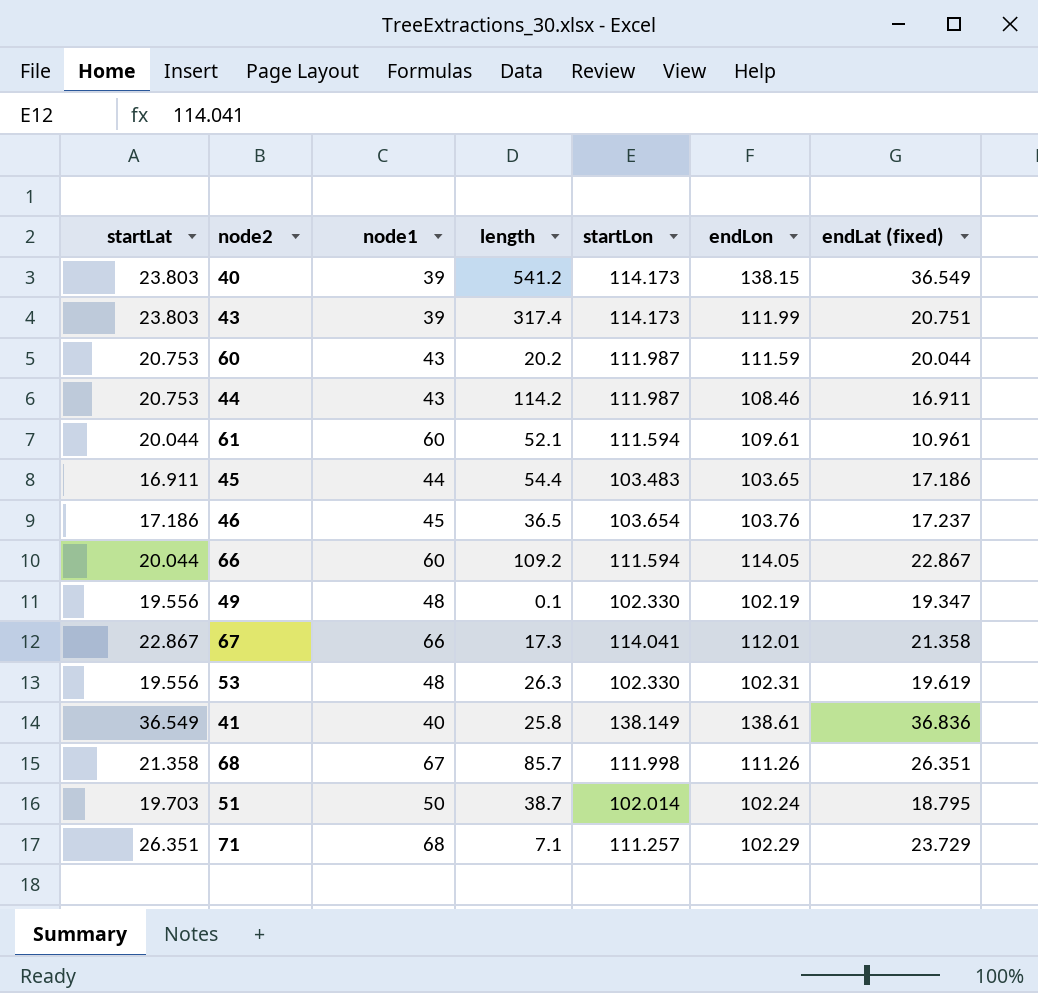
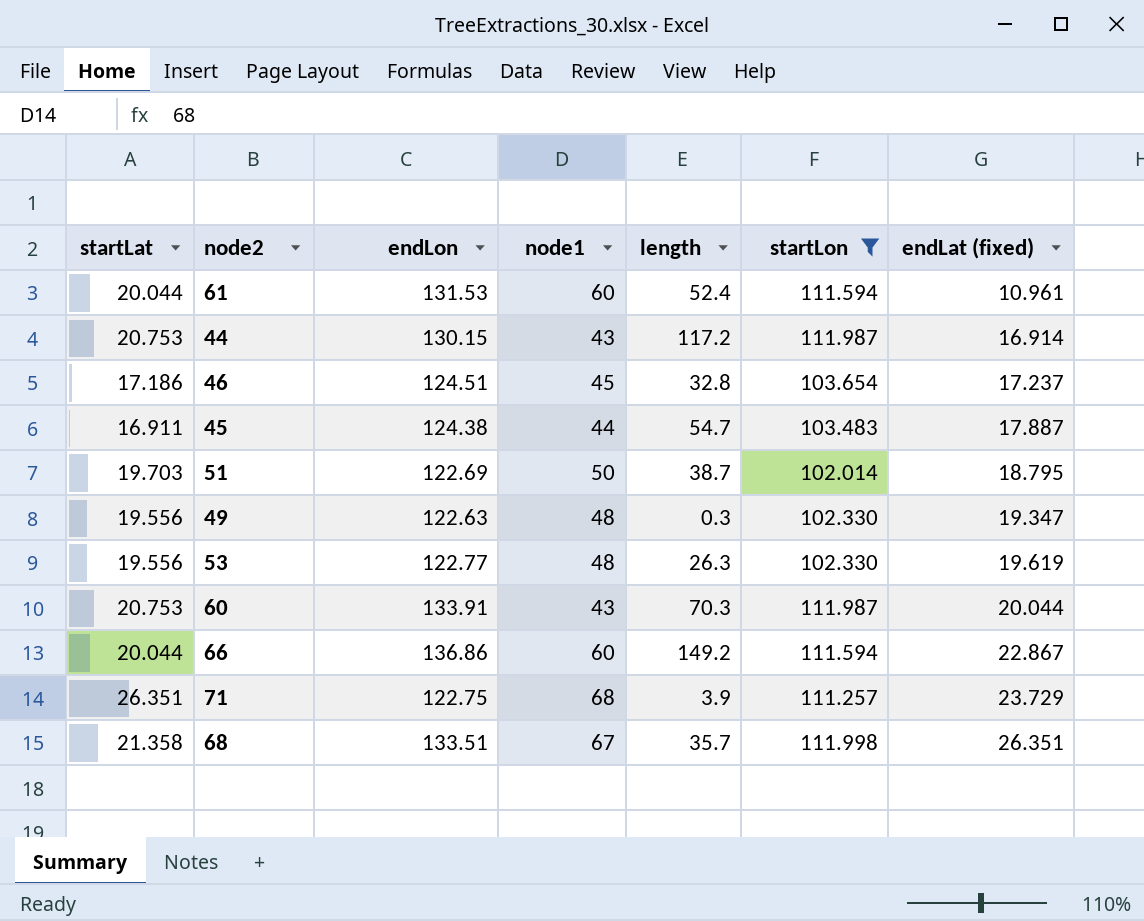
filter: none -> startLon <= 111.998
row order: none -> endLat (fixed) ascending
column endLon | position: 6 -> 3
61 | endLon: 109.61 -> 131.53
61 | length: 52.1 -> 52.4
44 | endLon: 108.46 -> 130.15
44 | length: 114.2 -> 117.2
44 | endLat (fixed): 16.911 -> 16.914
46 | endLon: 103.76 -> 124.51
46 | length: 36.5 -> 32.8
45 | endLon: 103.65 -> 124.38
45 | length: 54.4 -> 54.7
45 | endLat (fixed): 17.186 -> 17.887
51 | endLon: 102.24 -> 122.69
49 | endLon: 102.19 -> 122.63
49 | length: 0.1 -> 0.3
53 | endLon: 102.31 -> 122.77
60 | endLon: 111.59 -> 133.91
60 | length: 20.2 -> 70.3
66 | endLon: 114.05 -> 136.86
66 | length: 109.2 -> 149.2
71 | endLon: 102.29 -> 122.75
71 | length: 7.1 -> 3.9
68 | endLon: 111.26 -> 133.51
68 | length: 85.7 -> 35.7

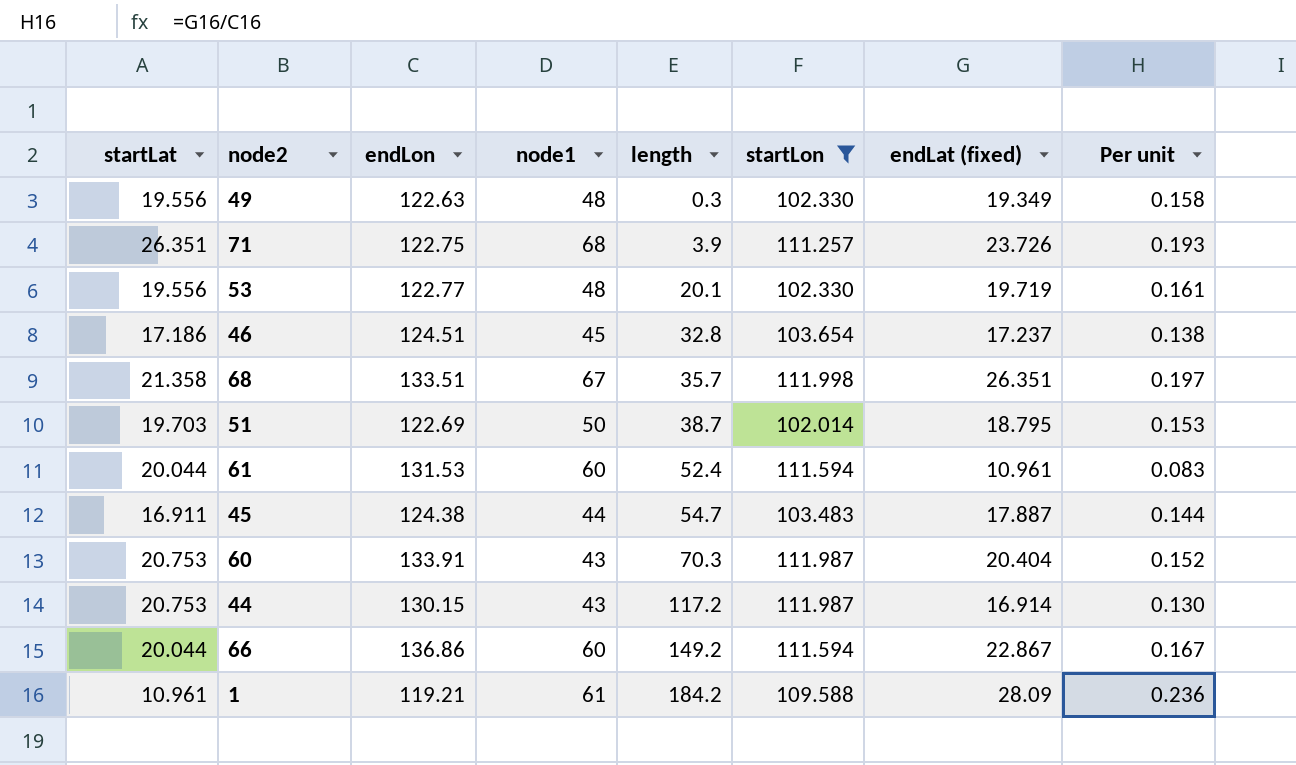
row order: endLat (fixed) ascending -> length ascending
column Per unit | formula: none -> [endLat (fixed)] / [endLon]
49 | endLat (fixed): 19.347 -> 19.349
71 | endLat (fixed): 23.729 -> 23.726
53 | length: 26.3 -> 20.1
53 | endLat (fixed): 19.619 -> 19.719
60 | endLat (fixed): 20.044 -> 20.404
row 1: none -> 10.961 | 119.21 | 61 | 184.2 | 109.588 | 28.09 | 0.236

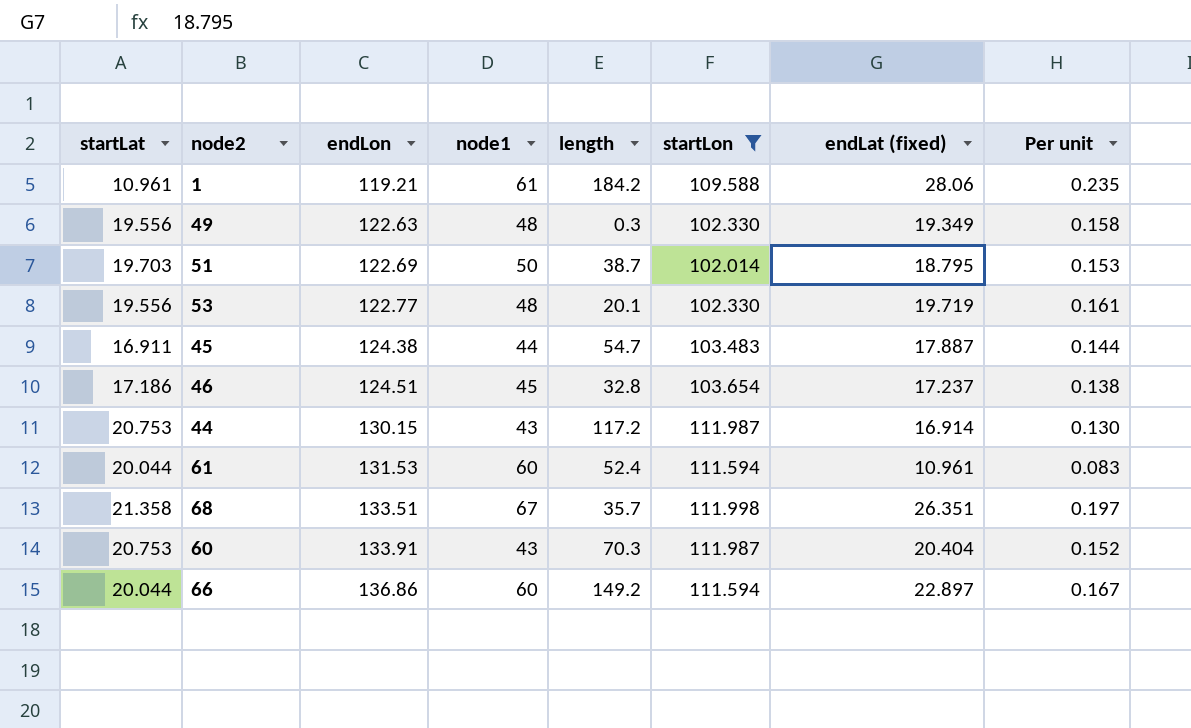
row order: length ascending -> endLon ascending
row 71: 26.351 | 122.75 | 68 | 3.9 | 111.257 | 23.726 | 0.193 -> none
1 | endLat (fixed): 28.09 -> 28.06
1 | Per unit: 0.236 -> 0.235
66 | endLat (fixed): 22.867 -> 22.897

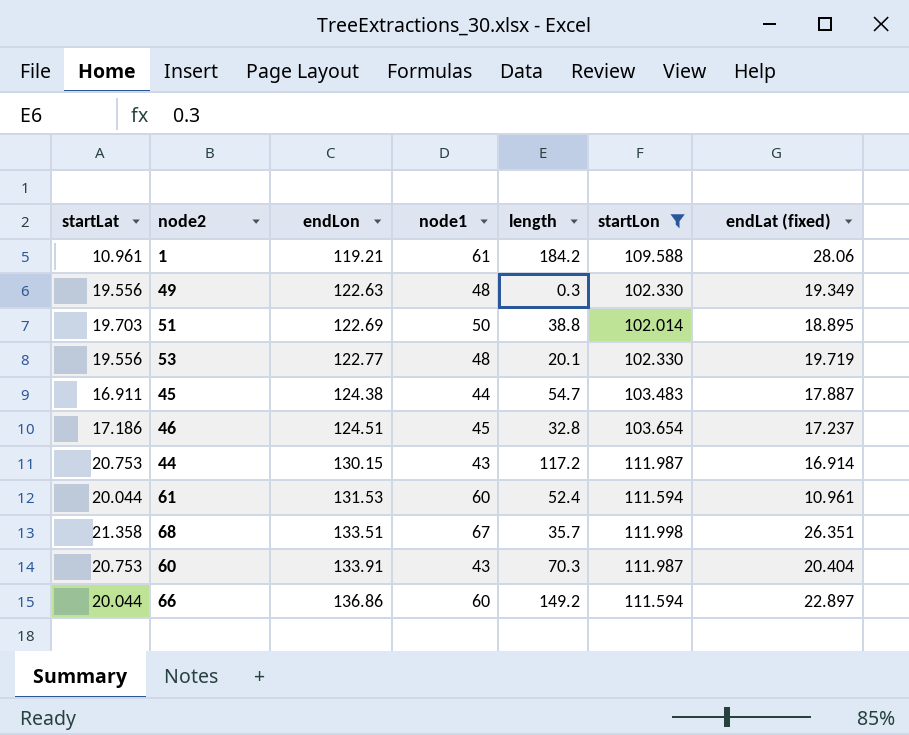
column Per unit | formula: [endLat (fixed)] / [endLon] -> none
51 | length: 38.7 -> 38.8
51 | endLat (fixed): 18.795 -> 18.895

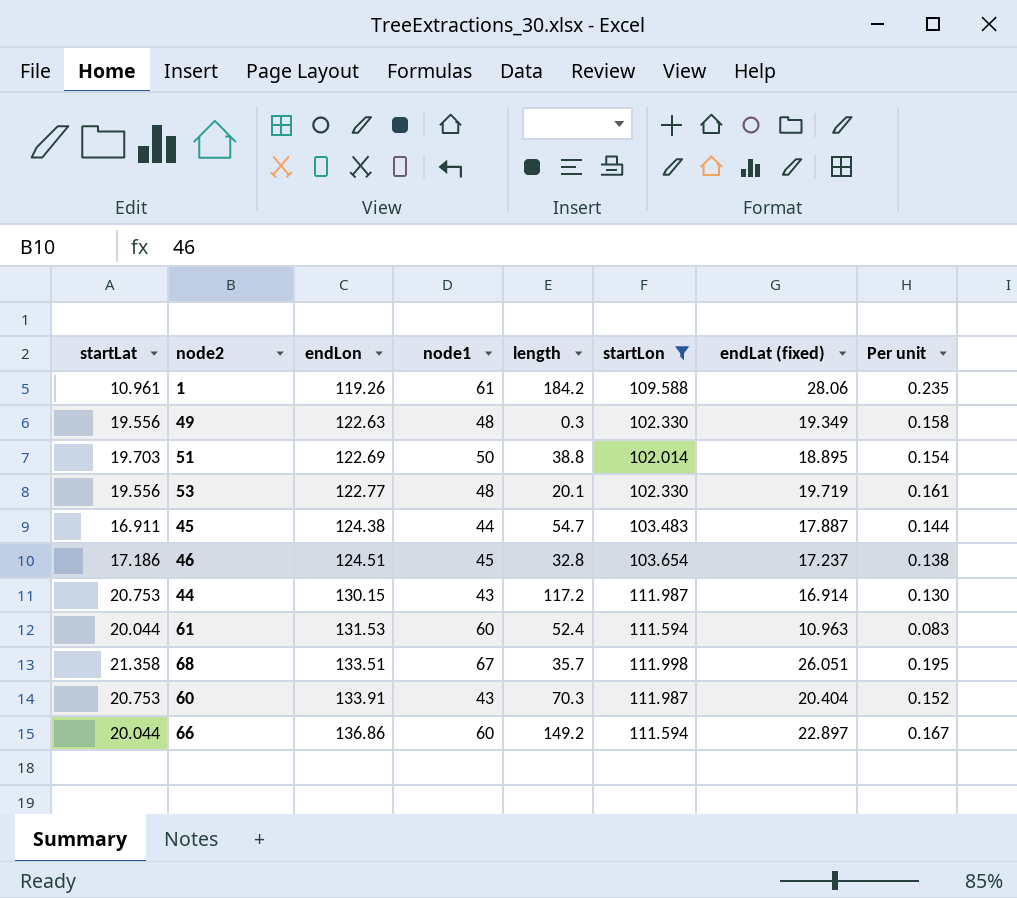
column Per unit | formula: none -> [endLat (fixed)] / [endLon]
1 | endLon: 119.21 -> 119.26
61 | endLat (fixed): 10.961 -> 10.963
68 | endLat (fixed): 26.351 -> 26.051

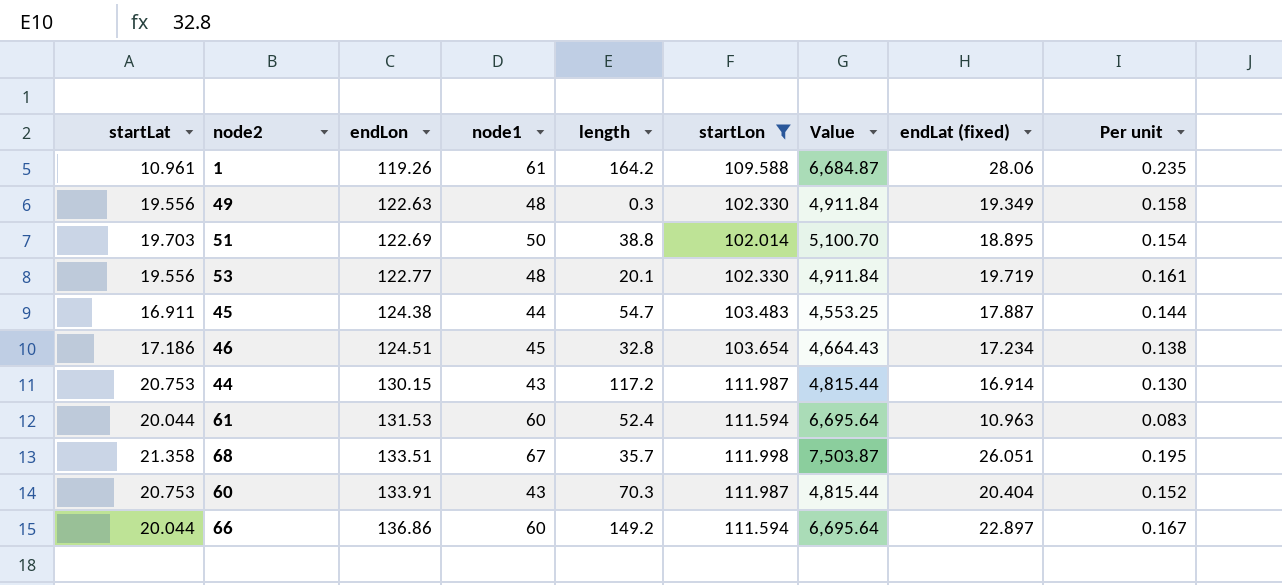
column Value | formula: none -> [node1] * [startLon]
1 | length: 184.2 -> 164.2
46 | endLat (fixed): 17.237 -> 17.234

